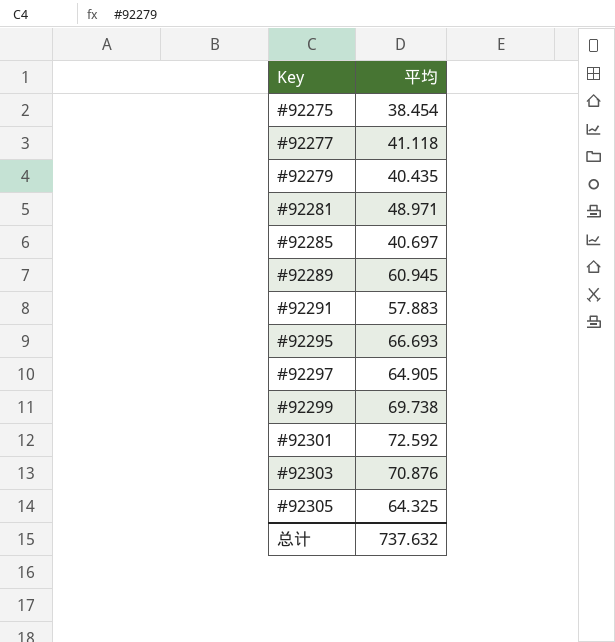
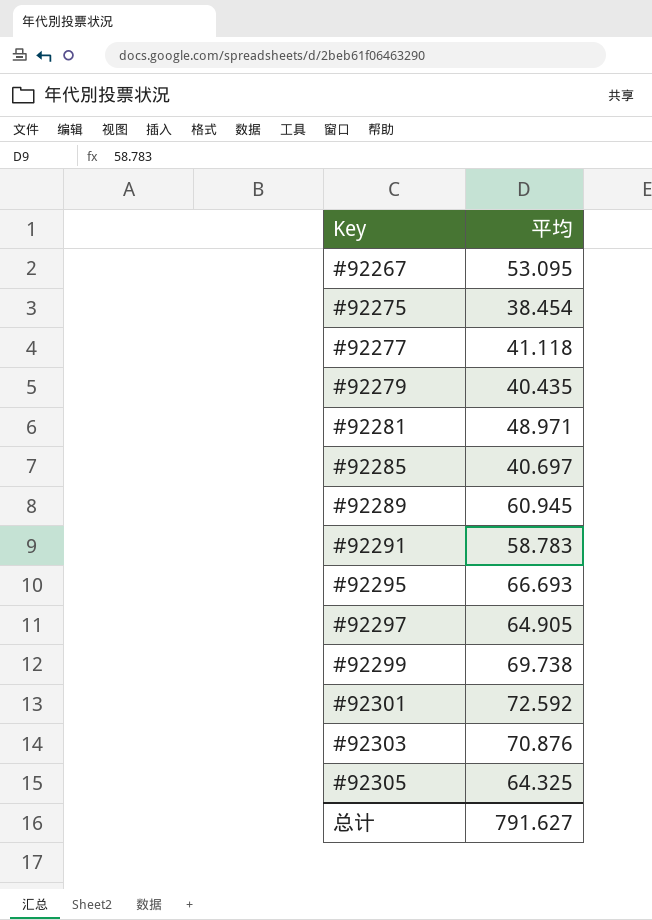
row #92267: none -> 53.095
#92291 | 平均: 57.883 -> 58.783
总计 | 平均: 737.632 -> 791.627

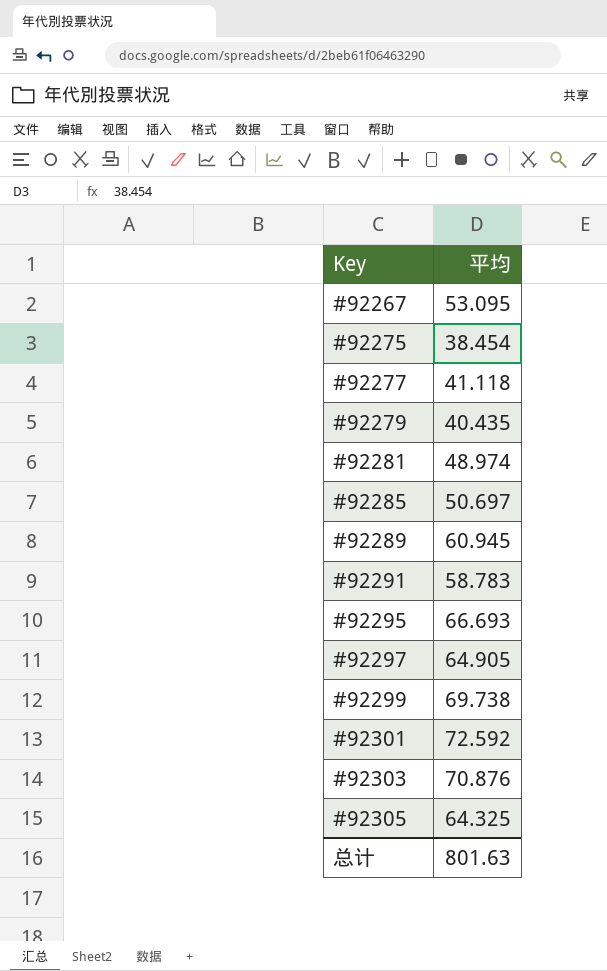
#92281 | 平均: 48.971 -> 48.974
#92285 | 平均: 40.697 -> 50.697
总计 | 平均: 791.627 -> 801.63

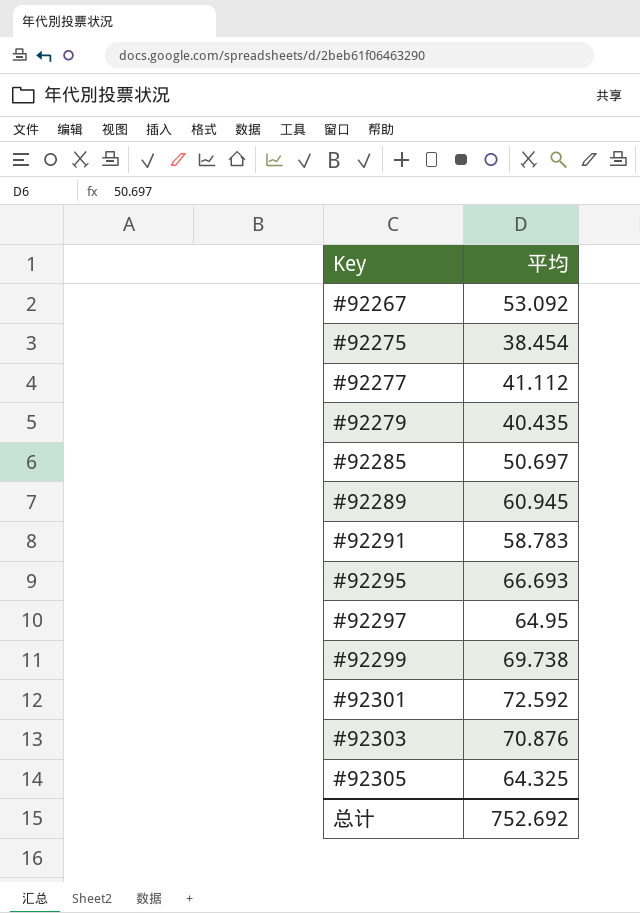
row #92281: 48.974 -> none
#92267 | 平均: 53.095 -> 53.092
#92277 | 平均: 41.118 -> 41.112
#92297 | 平均: 64.905 -> 64.95
总计 | 平均: 801.63 -> 752.692

